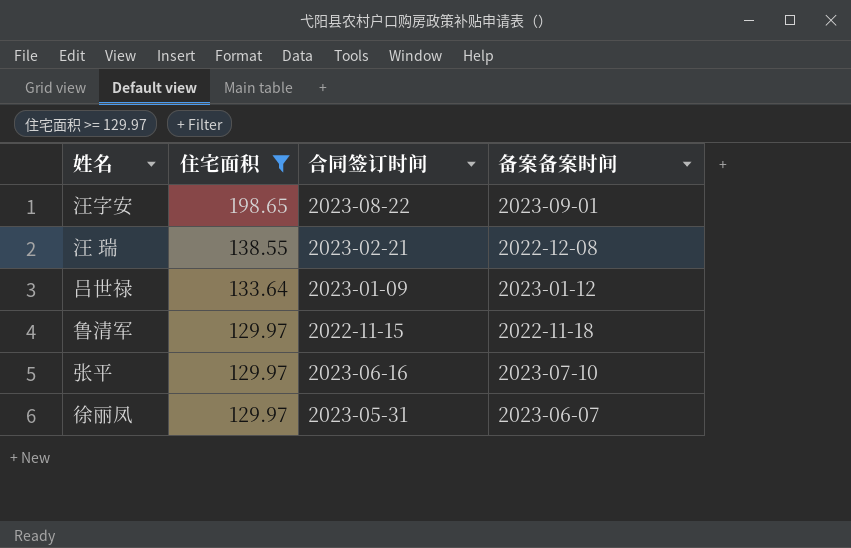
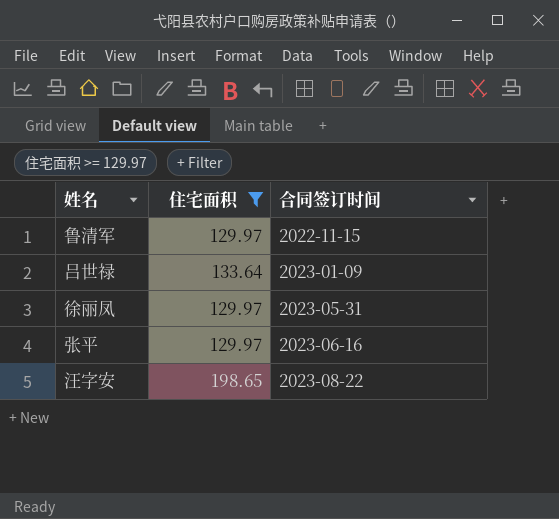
row order: 住宅面积 descending -> 合同签订时间 ascending
column 备案备案时间 | position: 4 -> none
row 汪 瑞: 138.55 | 2023-02-21 | 2022-12-08 -> none

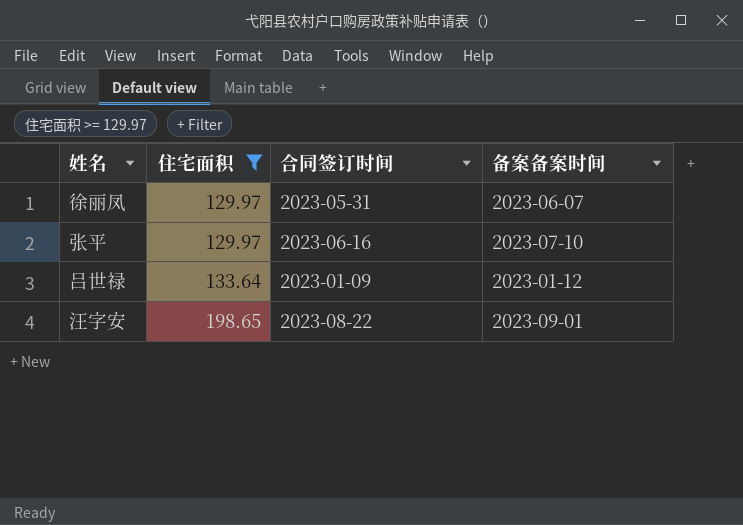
row order: 合同签订时间 ascending -> 住宅面积 ascending
column 备案备案时间 | position: none -> 4
row 鲁清军: 129.97 | 2022-11-15 -> none

